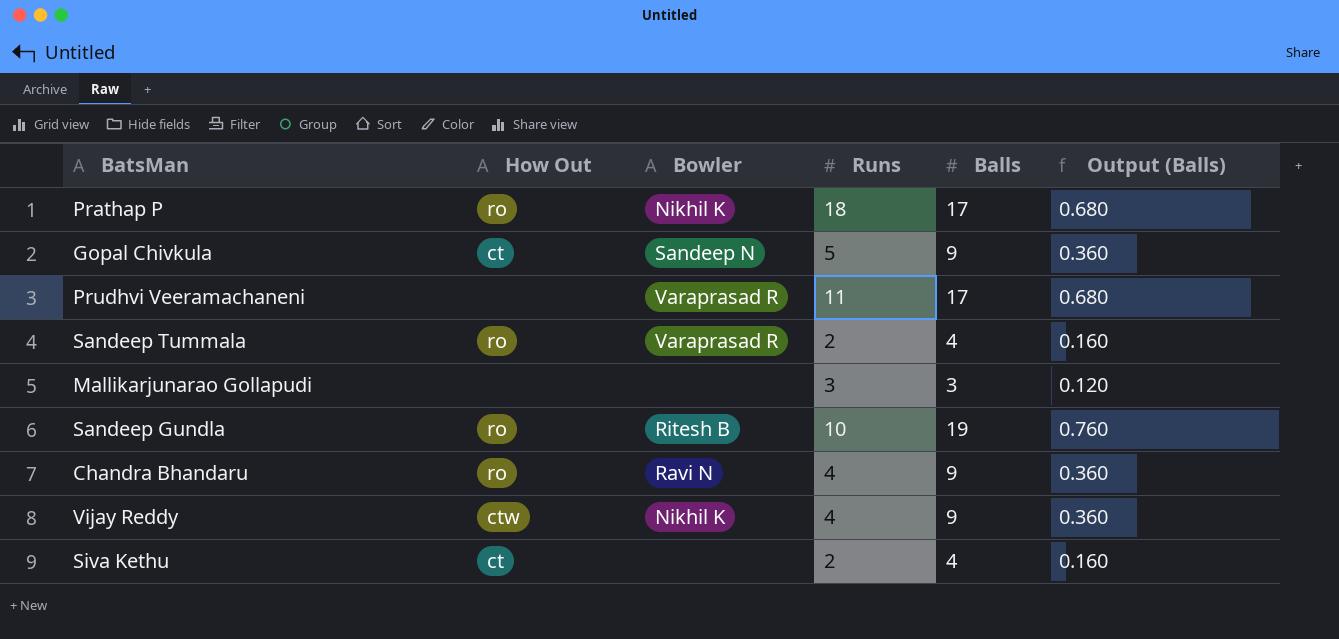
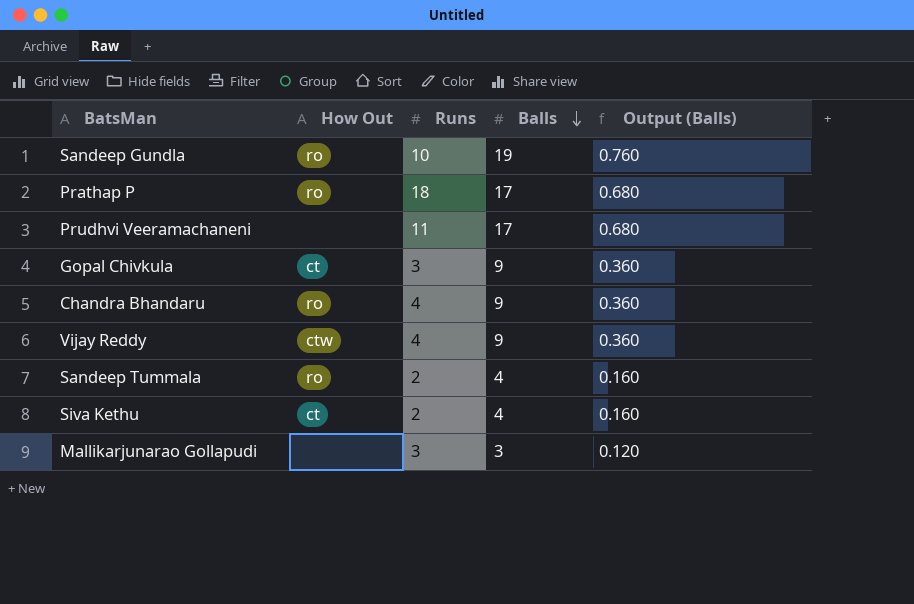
row order: none -> Balls descending
column Bowler | position: 3 -> none
Gopal Chivkula | Runs: 5 -> 3

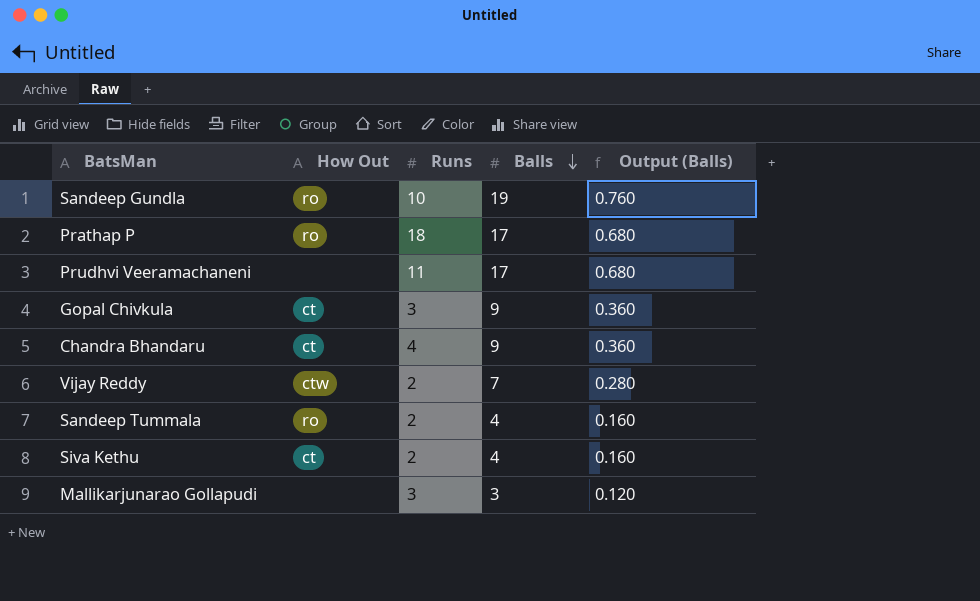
Chandra Bhandaru | How Out: ro -> ct
Vijay Reddy | Runs: 4 -> 2
Vijay Reddy | Balls: 9 -> 7
Vijay Reddy | Output (Balls): 0.360 -> 0.280

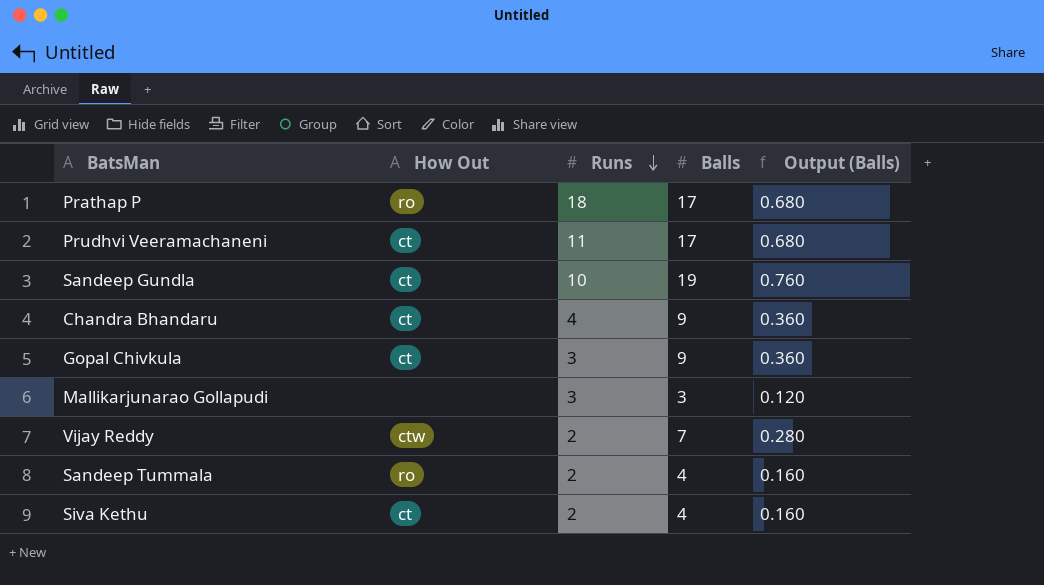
row order: Balls descending -> Runs descending
Prudhvi Veeramachaneni | How Out: none -> ct
Sandeep Gundla | How Out: ro -> ct

